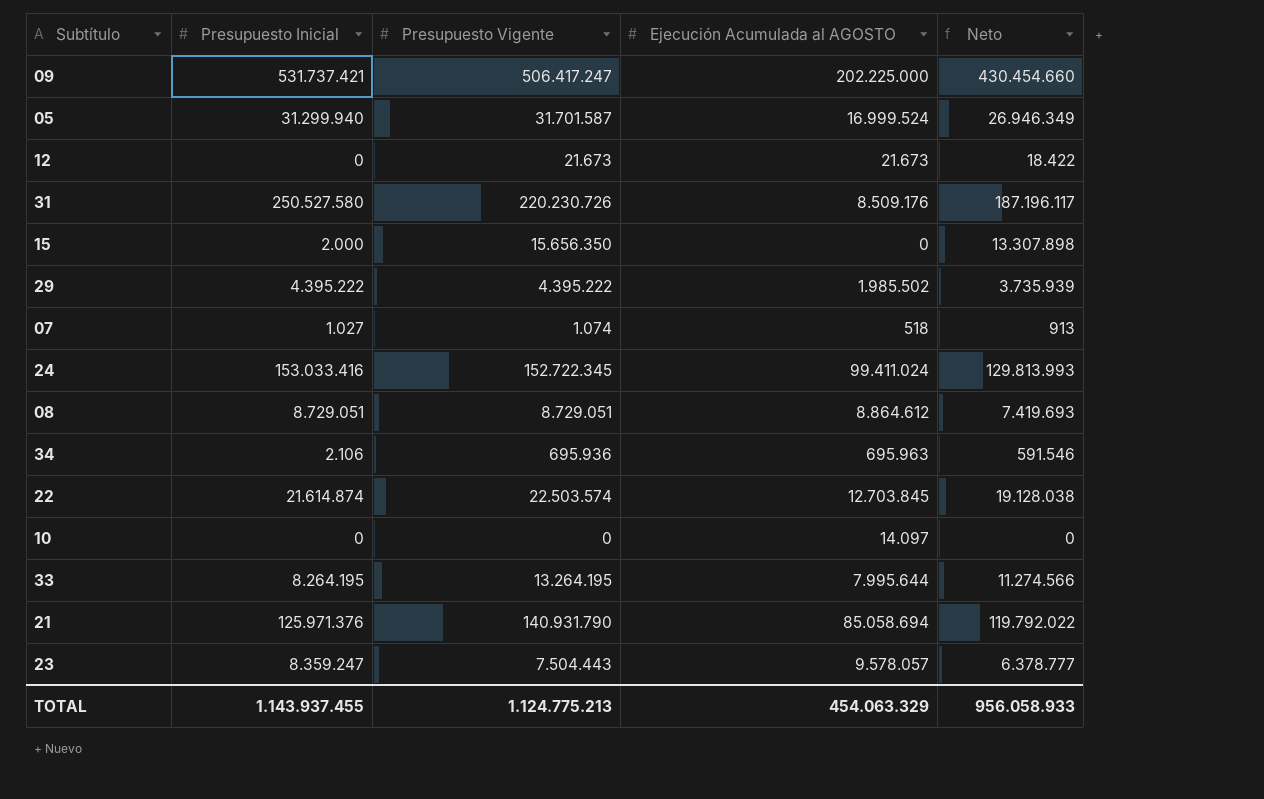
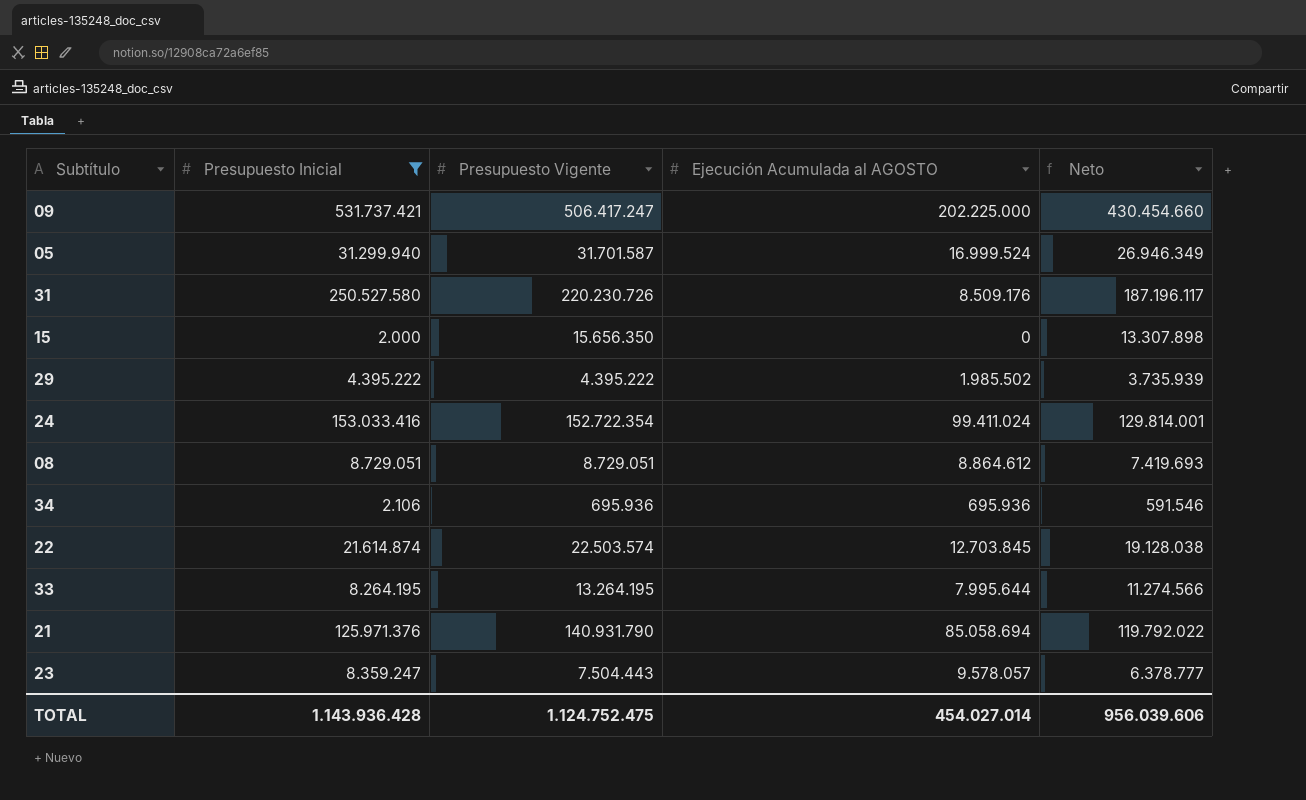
filter: none -> Presupuesto Inicial >= 2.000
24 | Presupuesto Vigente: 152.722.345 -> 152.722.354
24 | Neto: 129.813.993 -> 129.814.001
34 | Ejecución Acumulada al AGOSTO: 695.963 -> 695.936
TOTAL | Presupuesto Inicial: 1.143.937.455 -> 1.143.936.428
TOTAL | Presupuesto Vigente: 1.124.775.213 -> 1.124.752.475
TOTAL | Ejecución Acumulada al AGOSTO: 454.063.329 -> 454.027.014
TOTAL | Neto: 956.058.933 -> 956.039.606

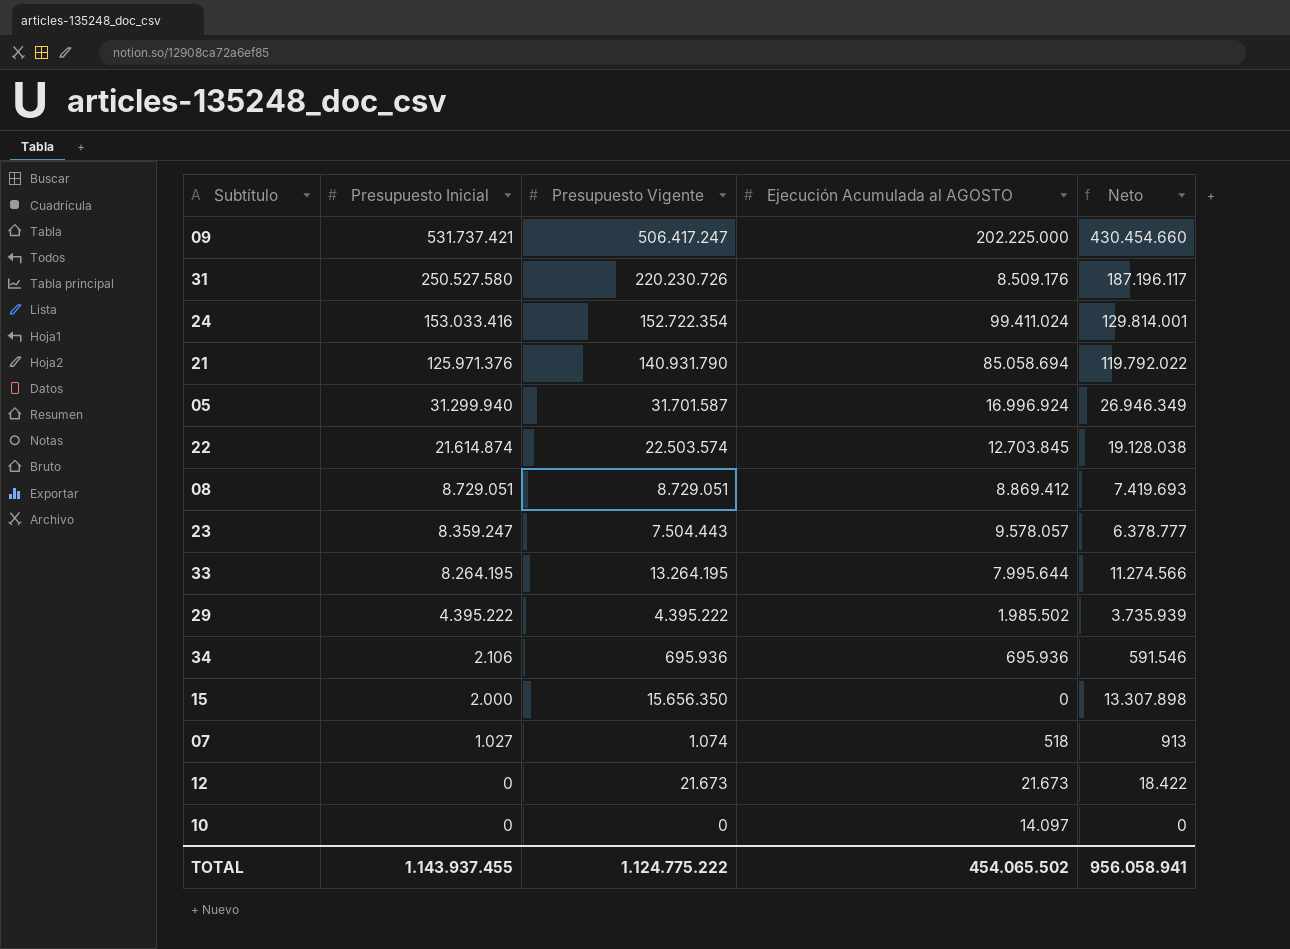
filter: Presupuesto Inicial >= 2.000 -> none
row order: none -> Presupuesto Inicial descending
05 | Ejecución Acumulada al AGOSTO: 16.999.524 -> 16.996.924
08 | Ejecución Acumulada al AGOSTO: 8.864.612 -> 8.869.412
TOTAL | Presupuesto Inicial: 1.143.936.428 -> 1.143.937.455
TOTAL | Presupuesto Vigente: 1.124.752.475 -> 1.124.775.222
TOTAL | Ejecución Acumulada al AGOSTO: 454.027.014 -> 454.065.502
TOTAL | Neto: 956.039.606 -> 956.058.941

